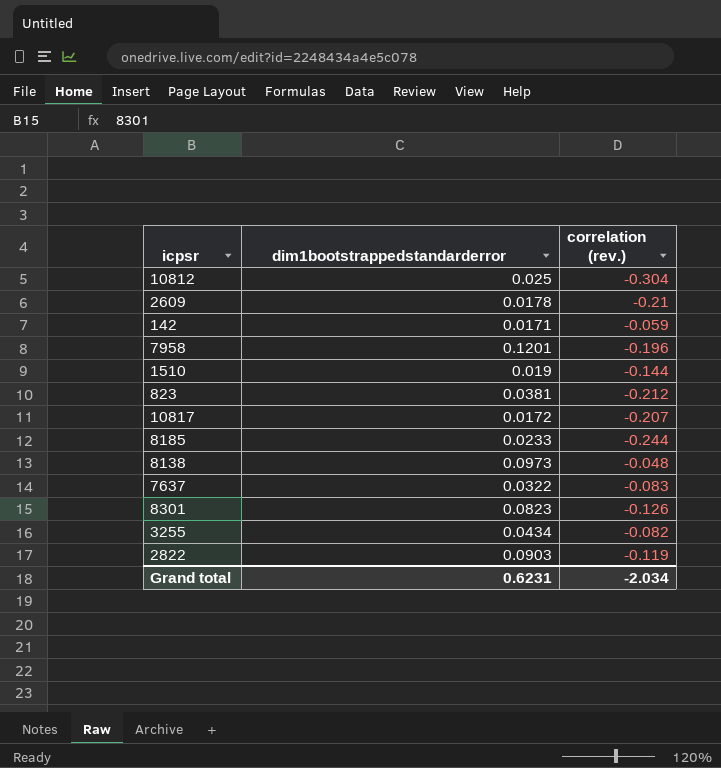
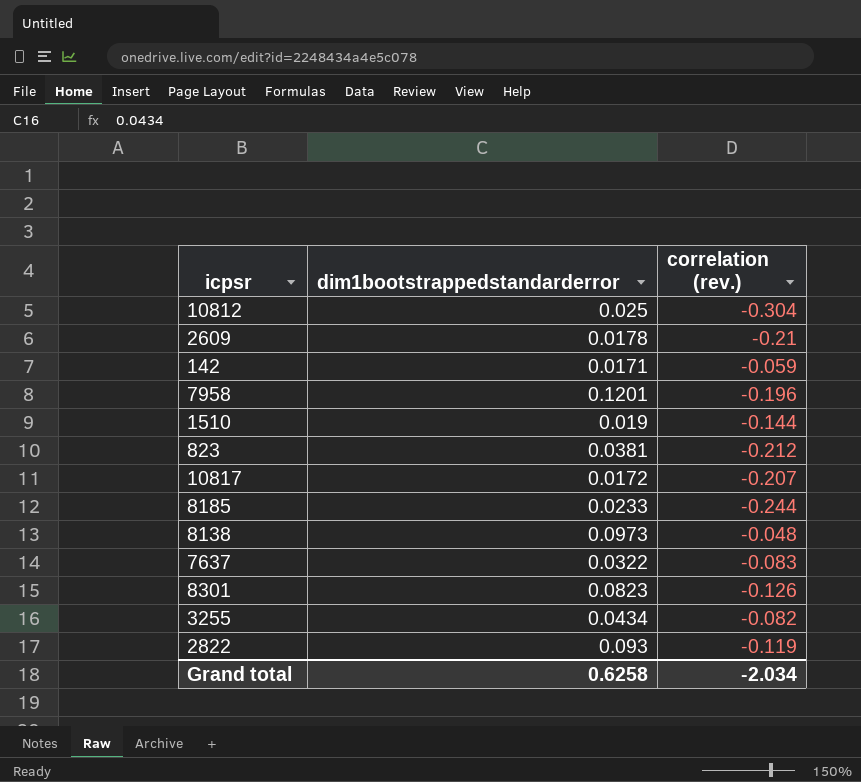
2822 | dim1bootstrappedstandarderror: 0.0903 -> 0.093
Grand total | dim1bootstrappedstandarderror: 0.6231 -> 0.6258

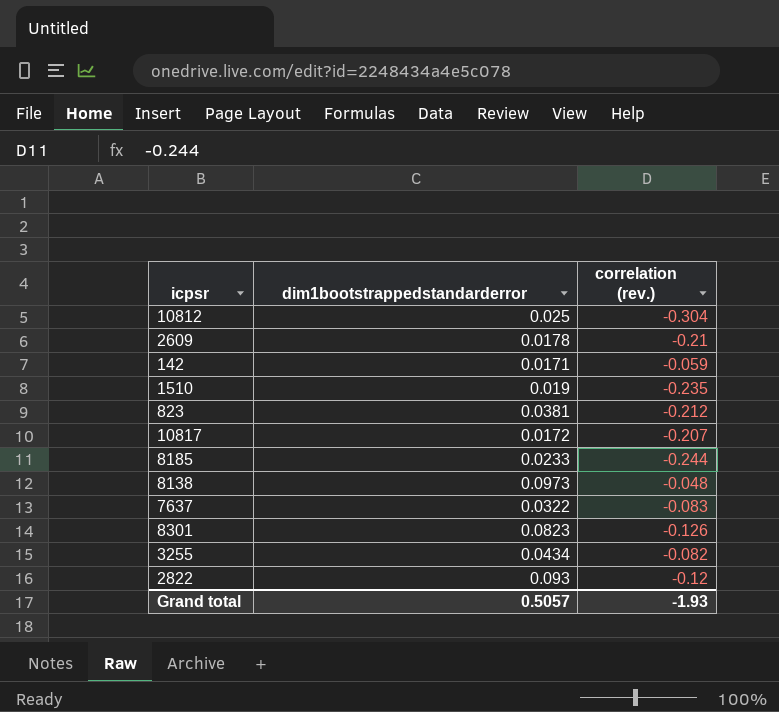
row 7958: 0.1201 | -0.196 -> none
1510 | correlation (rev.): -0.144 -> -0.235
2822 | correlation (rev.): -0.119 -> -0.12
Grand total | dim1bootstrappedstandarderror: 0.6258 -> 0.5057
Grand total | correlation (rev.): -2.034 -> -1.93

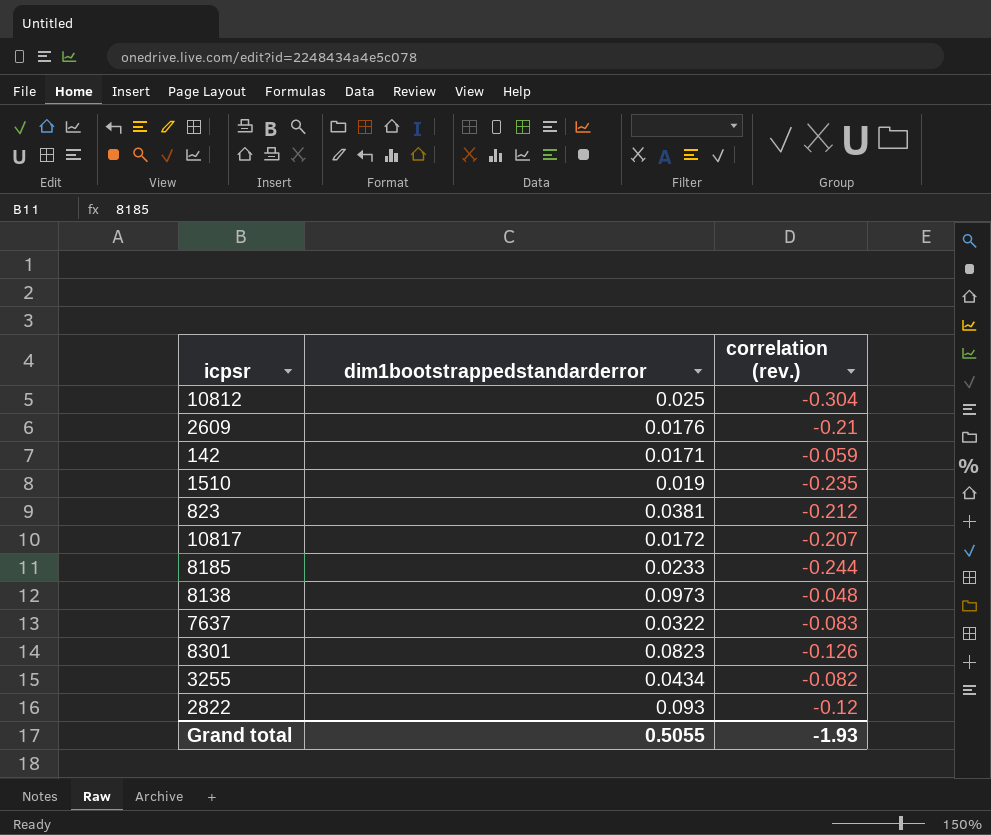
2609 | dim1bootstrappedstandarderror: 0.0178 -> 0.0176
Grand total | dim1bootstrappedstandarderror: 0.5057 -> 0.5055

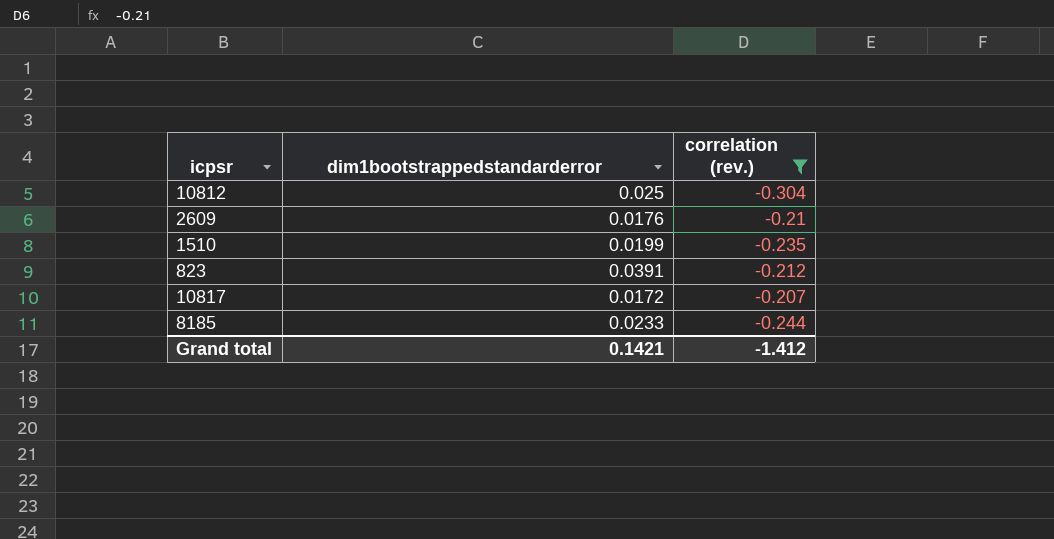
filter: none -> correlation (rev.) <= -0.207
1510 | dim1bootstrappedstandarderror: 0.019 -> 0.0199
823 | dim1bootstrappedstandarderror: 0.0381 -> 0.0391
Grand total | dim1bootstrappedstandarderror: 0.5055 -> 0.1421
Grand total | correlation (rev.): -1.93 -> -1.412

